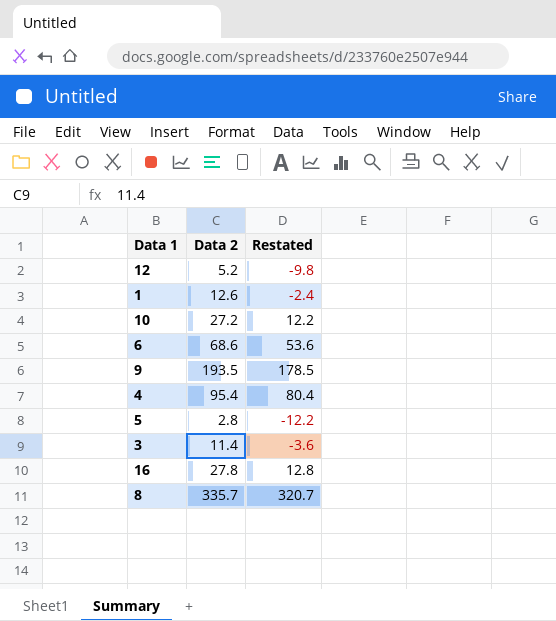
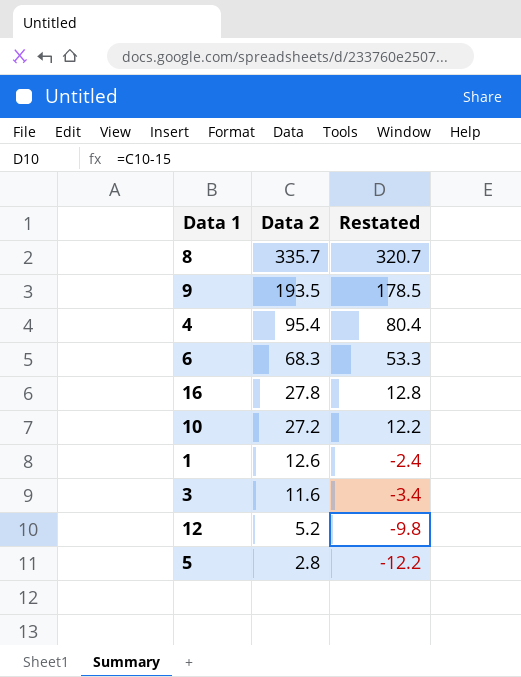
row order: none -> Data 2 descending
6 | Data 2: 68.6 -> 68.3
6 | Restated: 53.6 -> 53.3
3 | Data 2: 11.4 -> 11.6
3 | Restated: -3.6 -> -3.4

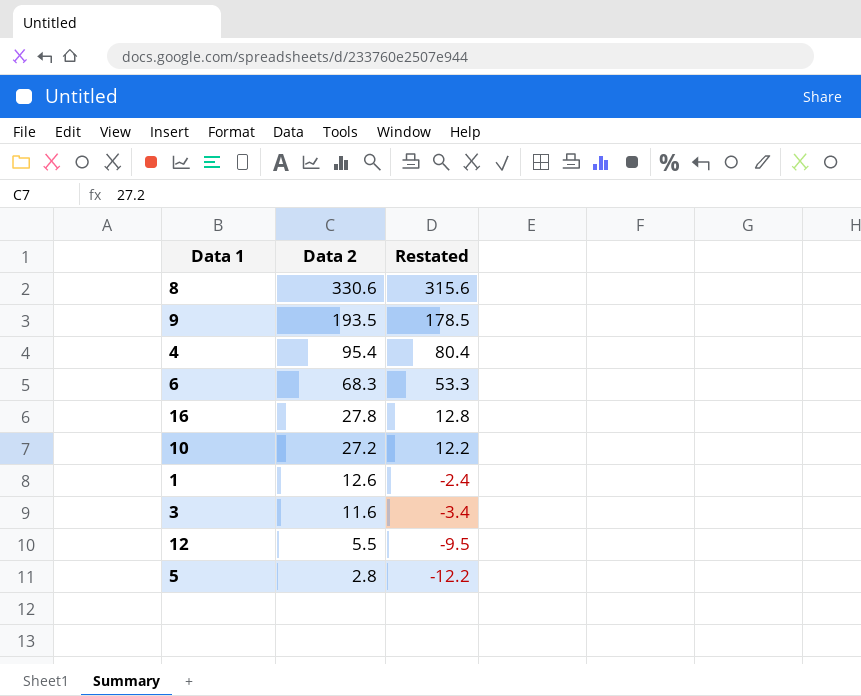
8 | Data 2: 335.7 -> 330.6
8 | Restated: 320.7 -> 315.6
12 | Data 2: 5.2 -> 5.5
12 | Restated: -9.8 -> -9.5

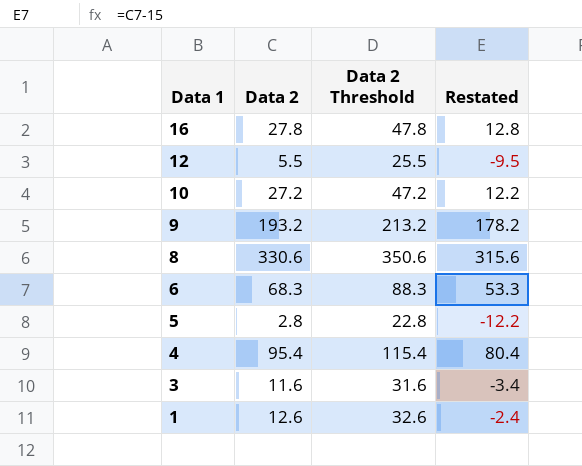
row order: Data 2 descending -> Data 1 descending
column Data 2 Threshold | formula: none -> [Data 2] + 20
9 | Data 2: 193.5 -> 193.2
9 | Restated: 178.5 -> 178.2

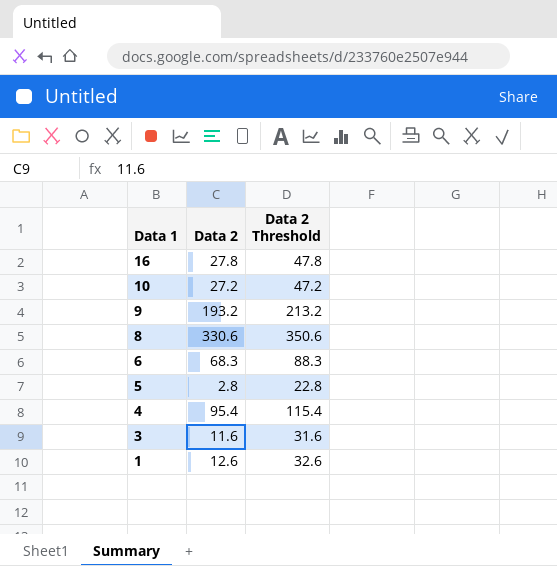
column Restated | formula: [Data 2] - 15 -> none
row 12: 5.5 | 25.5 | -9.5 -> none

